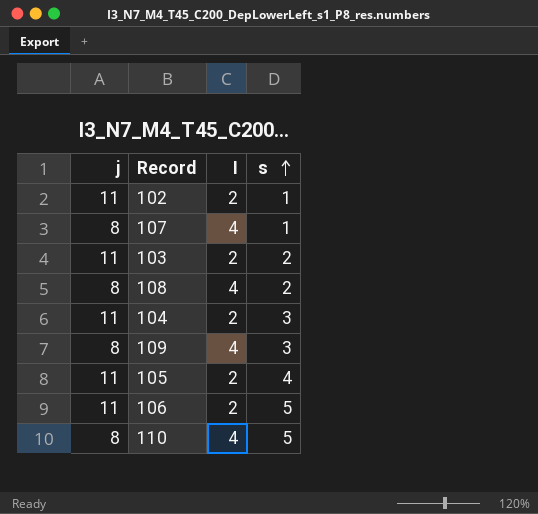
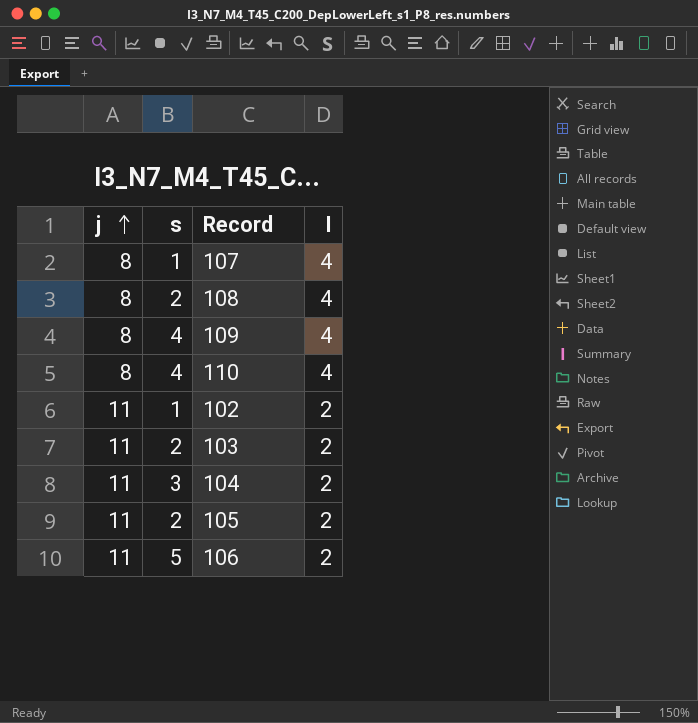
row order: s ascending -> j ascending
column s | position: 4 -> 2
109 | s: 3 -> 4
110 | s: 5 -> 4
105 | s: 4 -> 2

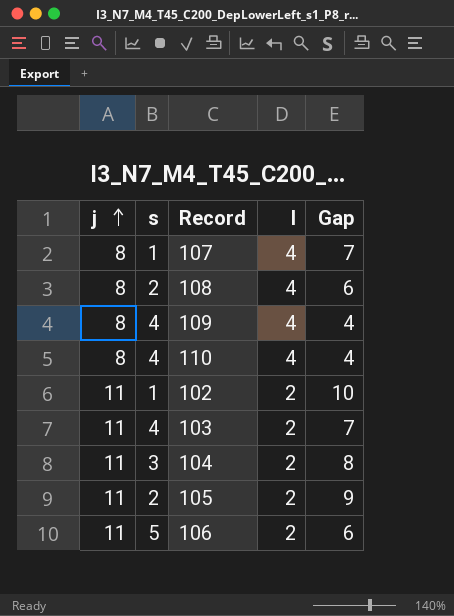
column Gap | formula: none -> [j] - [s]
103 | s: 2 -> 4

